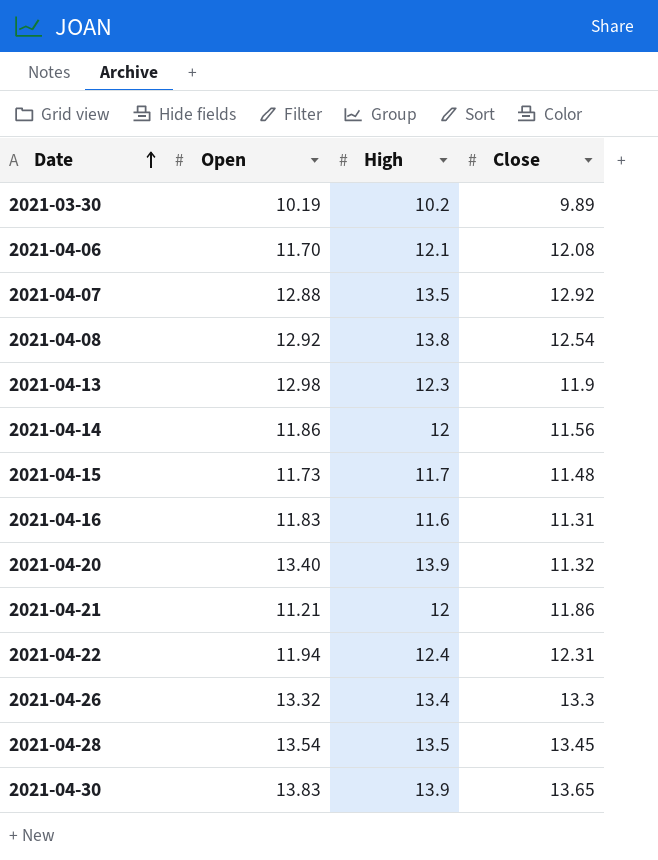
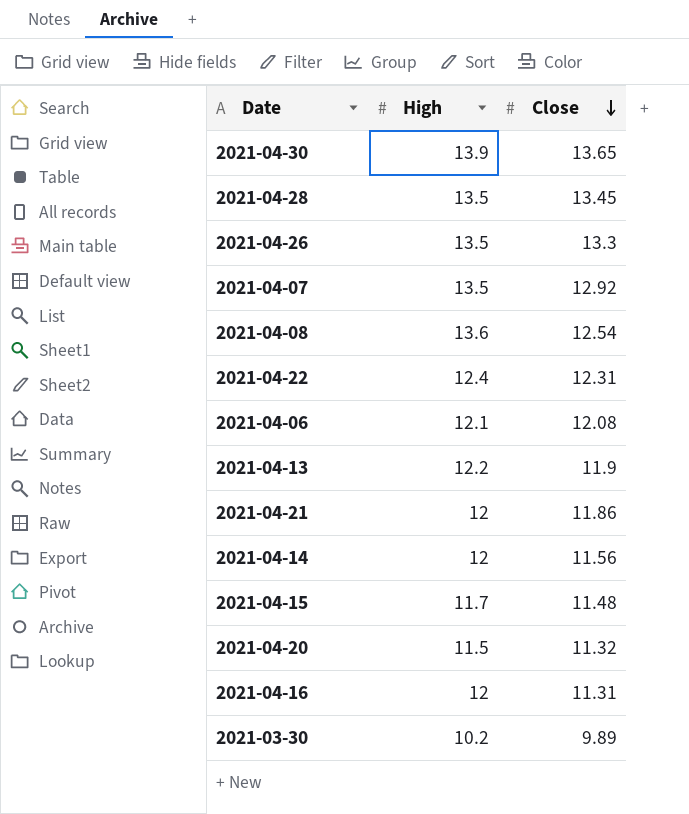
row order: Date ascending -> Close descending
column Open | position: 2 -> none
2021-04-26 | High: 13.4 -> 13.5
2021-04-08 | High: 13.8 -> 13.6
2021-04-13 | High: 12.3 -> 12.2
2021-04-20 | High: 13.9 -> 11.5
2021-04-16 | High: 11.6 -> 12

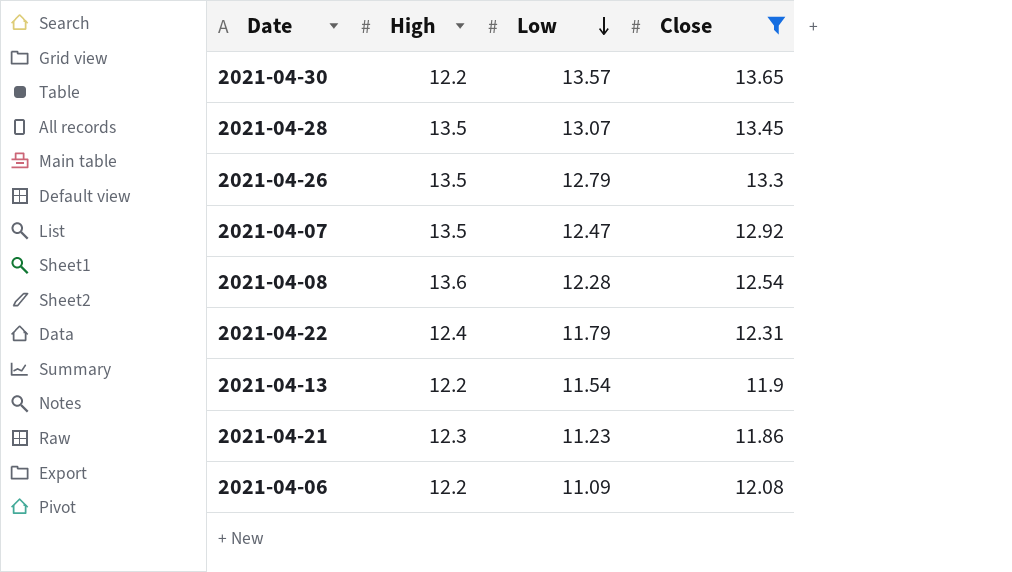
filter: none -> Close >= 11.86
row order: Close descending -> Low descending
column Low | position: none -> 3
2021-04-30 | High: 13.9 -> 12.2
2021-04-21 | High: 12 -> 12.3
2021-04-06 | High: 12.1 -> 12.2

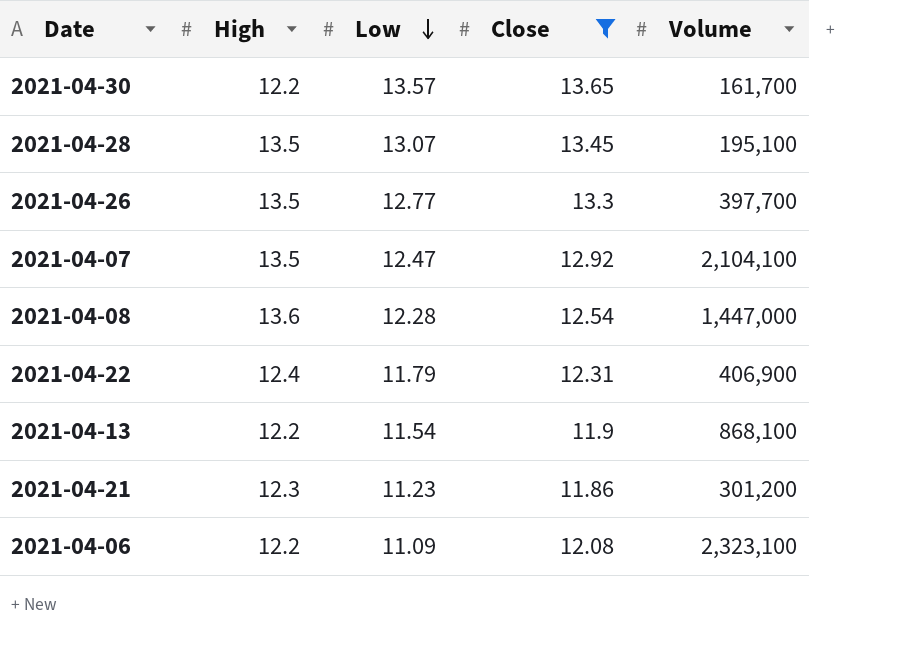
column Volume | position: none -> 5
2021-04-26 | Low: 12.79 -> 12.77

